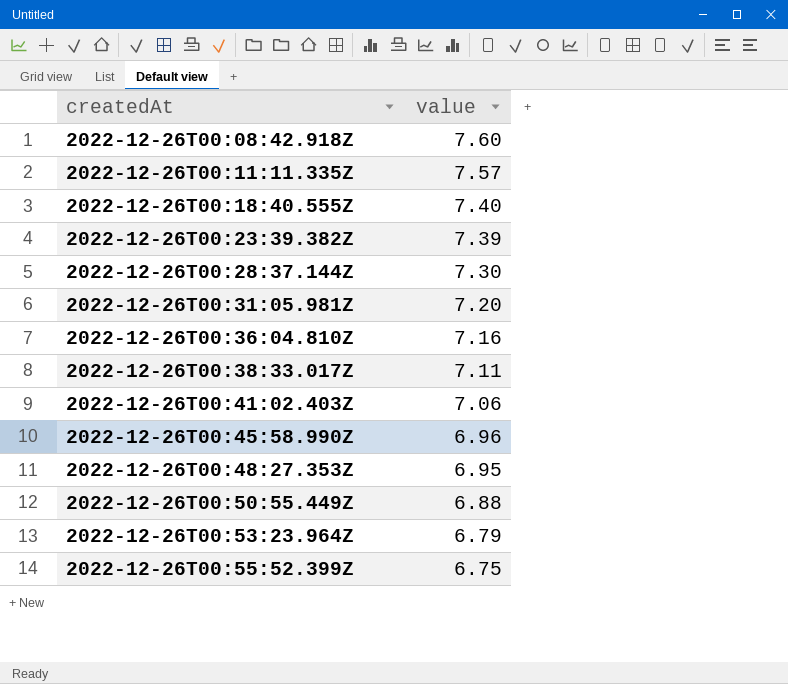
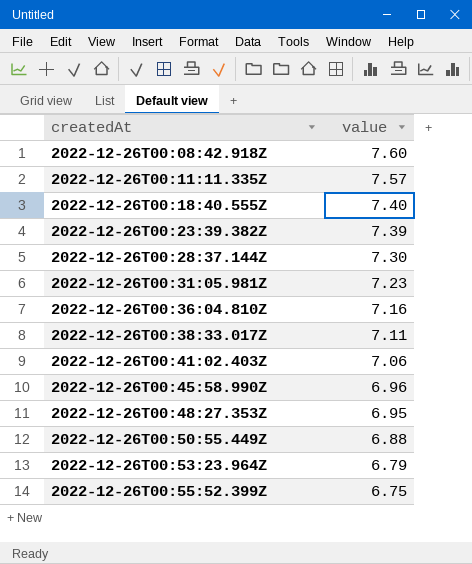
2022-12-26T00:31:05.981Z | value: 7.20 -> 7.23

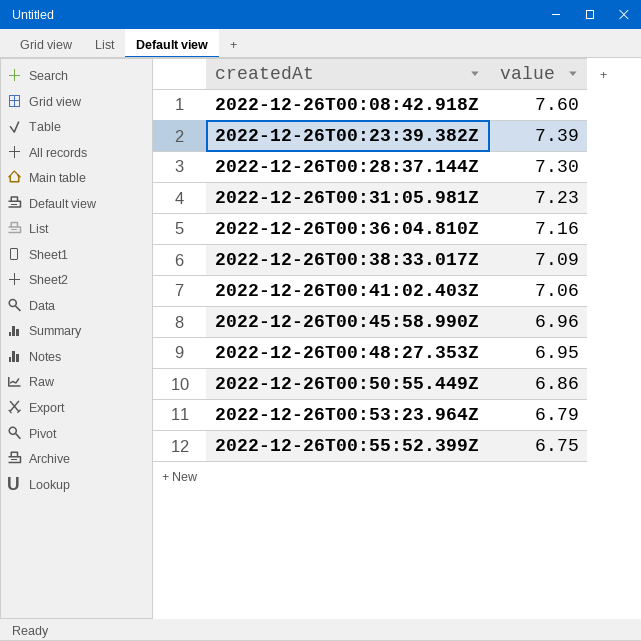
row 2022-12-26T00:11:11.335Z: 7.57 -> none
row 2022-12-26T00:18:40.555Z: 7.40 -> none
2022-12-26T00:38:33.017Z | value: 7.11 -> 7.09
2022-12-26T00:50:55.449Z | value: 6.88 -> 6.86

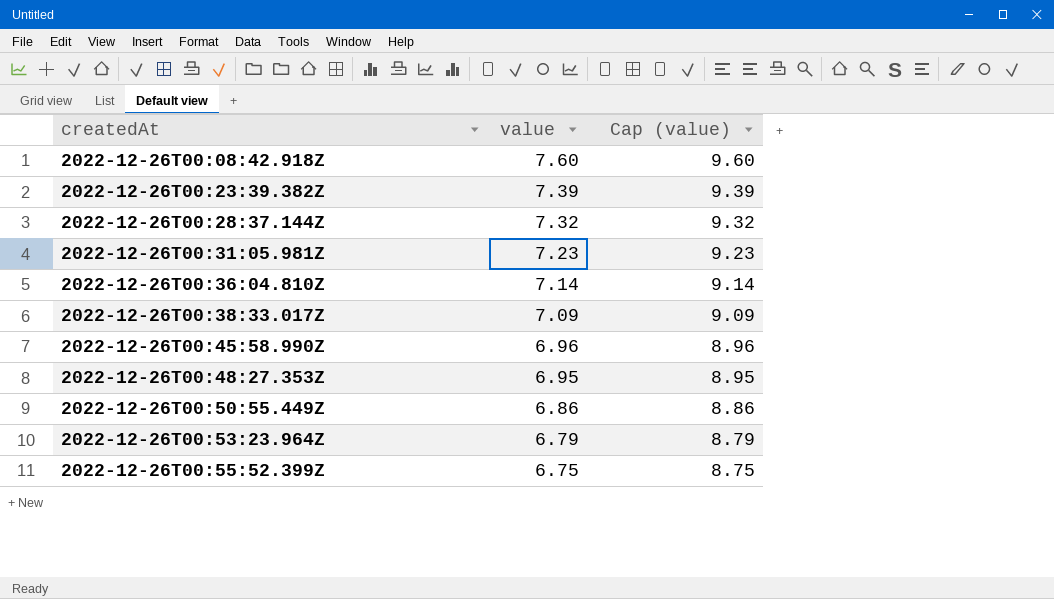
column Cap (value) | formula: none -> [value] + 2
row 2022-12-26T00:41:02.403Z: 7.06 -> none
2022-12-26T00:28:37.144Z | value: 7.30 -> 7.32
2022-12-26T00:36:04.810Z | value: 7.16 -> 7.14

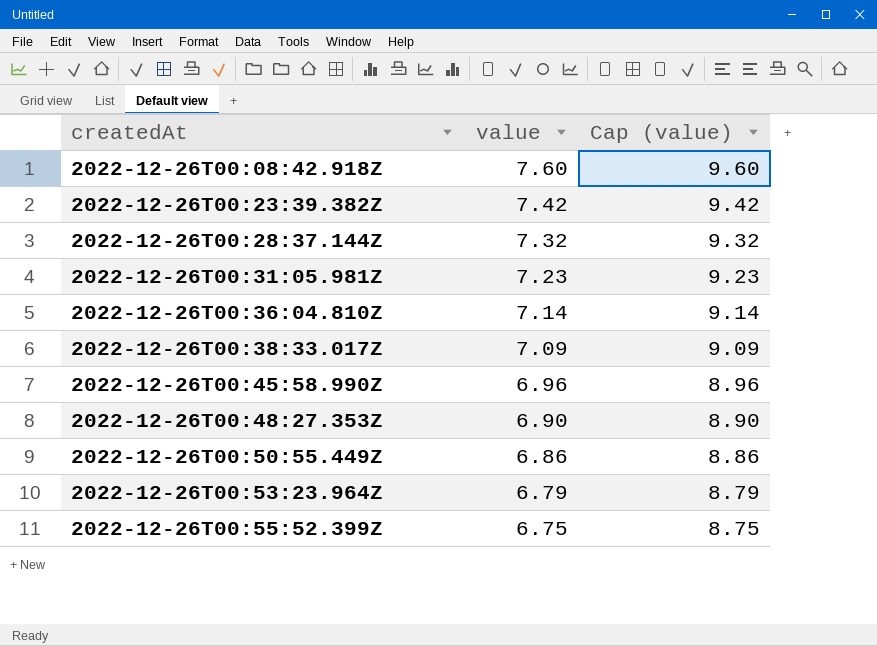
2022-12-26T00:23:39.382Z | value: 7.39 -> 7.42
2022-12-26T00:23:39.382Z | Cap (value): 9.39 -> 9.42
2022-12-26T00:48:27.353Z | value: 6.95 -> 6.90
2022-12-26T00:48:27.353Z | Cap (value): 8.95 -> 8.90

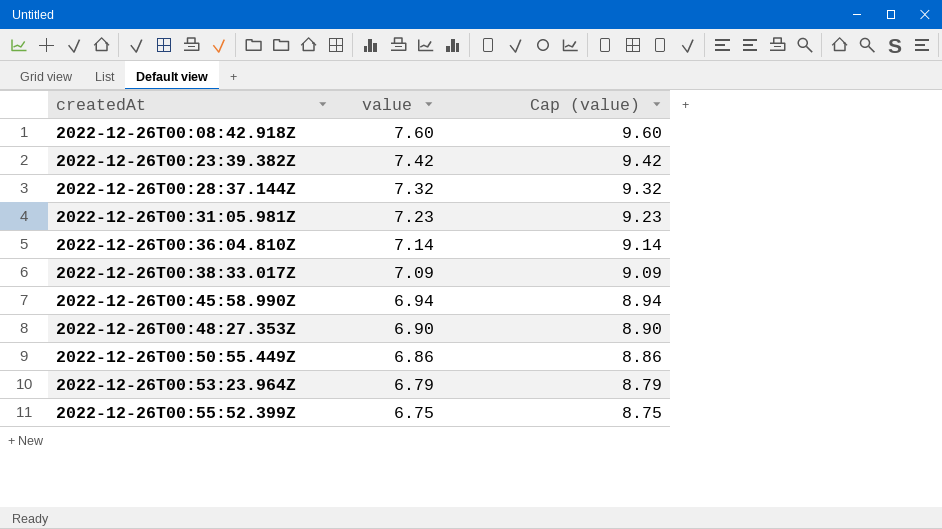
2022-12-26T00:45:58.990Z | value: 6.96 -> 6.94
2022-12-26T00:45:58.990Z | Cap (value): 8.96 -> 8.94

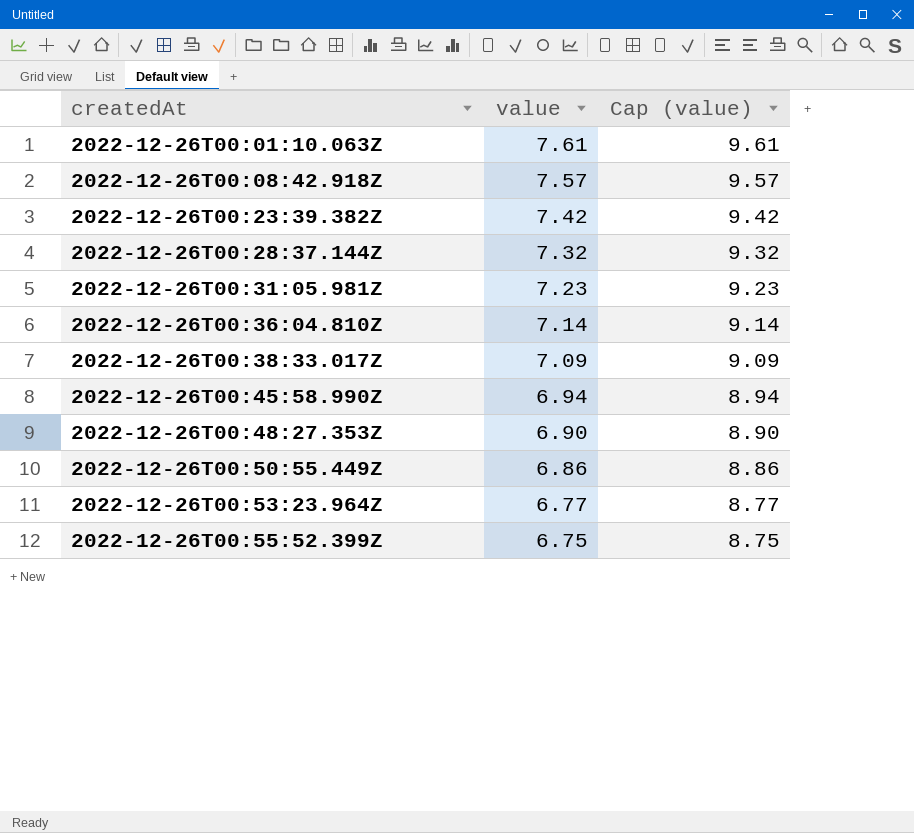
row 2022-12-26T00:01:10.063Z: none -> 7.61 | 9.61
2022-12-26T00:08:42.918Z | value: 7.60 -> 7.57
2022-12-26T00:08:42.918Z | Cap (value): 9.60 -> 9.57
2022-12-26T00:53:23.964Z | value: 6.79 -> 6.77
2022-12-26T00:53:23.964Z | Cap (value): 8.79 -> 8.77

